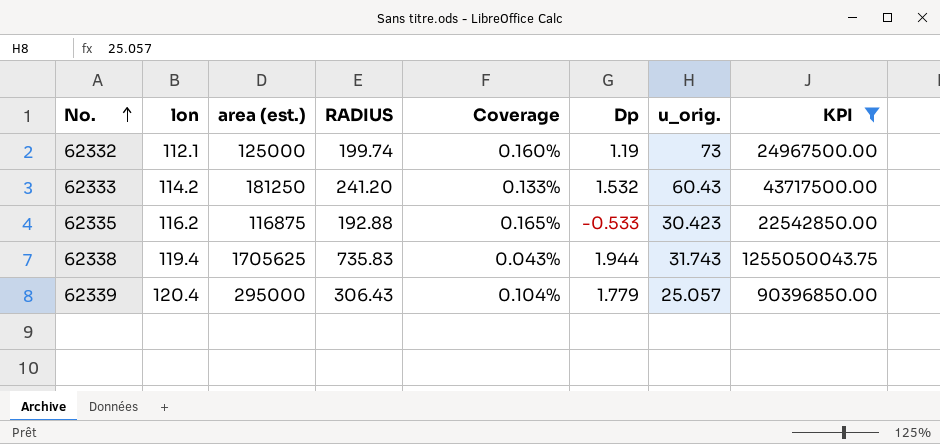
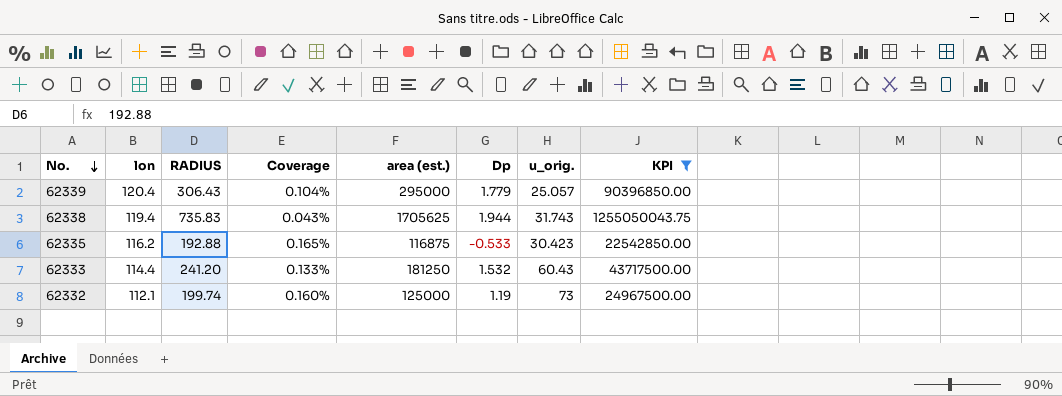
row order: No. ascending -> No. descending
column area (est.) | position: 3 -> 5
62333 | lon: 114.2 -> 114.4

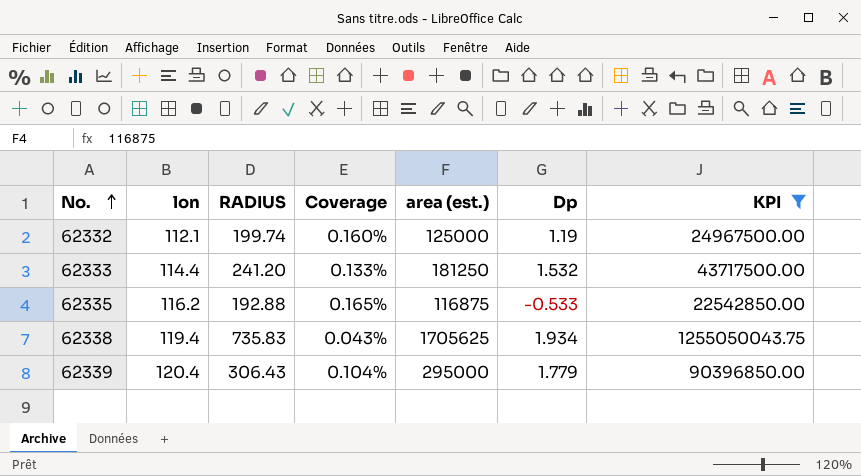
row order: No. descending -> No. ascending
column u_orig. | position: 7 -> none
62338 | Dp: 1.944 -> 1.934

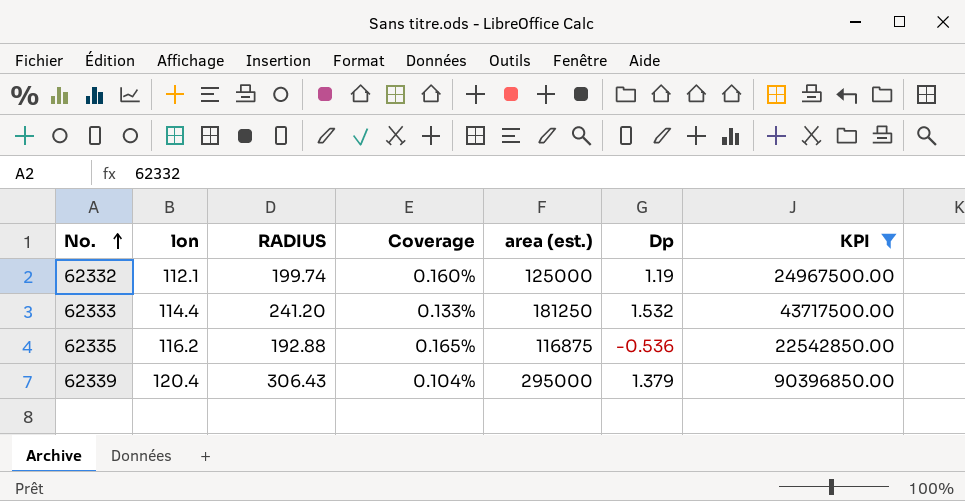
row 62338: 119.4 | 735.83 | 0.043% | 1705625 | 1.934 | 1255050043.75 -> none
62335 | Dp: -0.533 -> -0.536
62339 | Dp: 1.779 -> 1.379

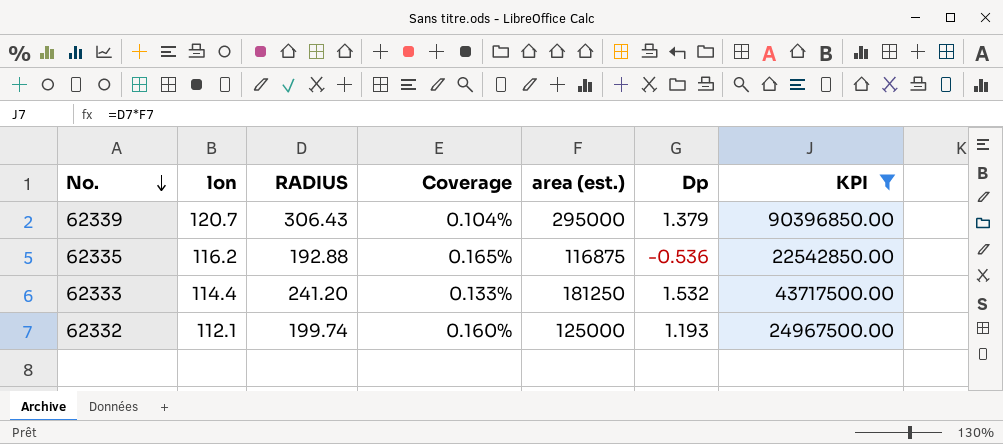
row order: No. ascending -> No. descending
62339 | lon: 120.4 -> 120.7
62332 | Dp: 1.19 -> 1.193

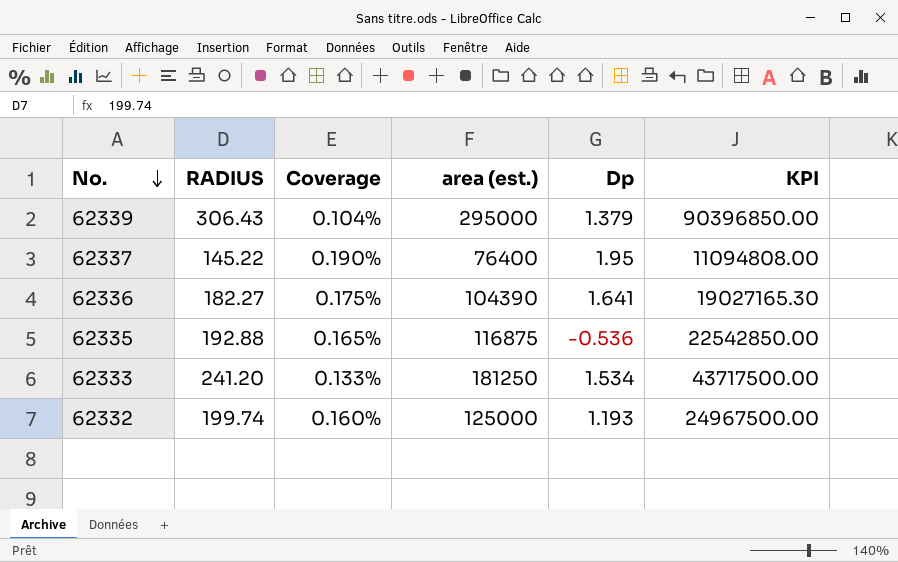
filter: KPI >= 22542850.00 -> none
column lon | position: 2 -> none
62333 | Dp: 1.532 -> 1.534

